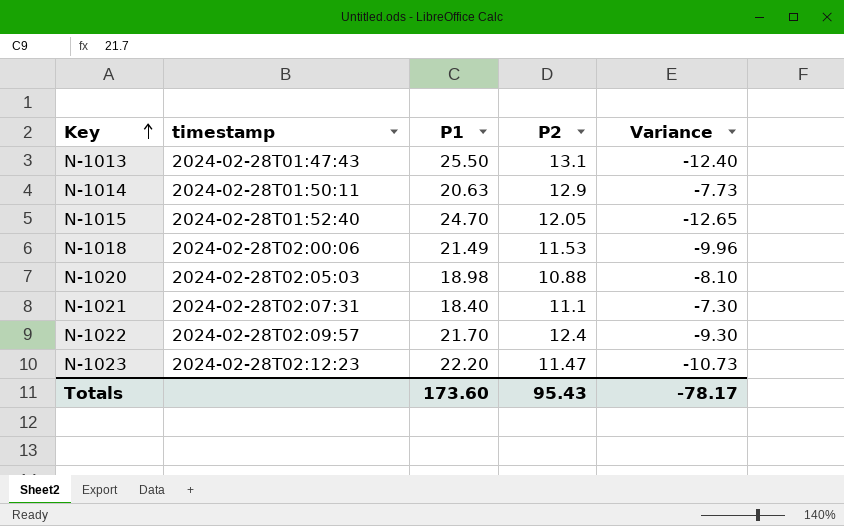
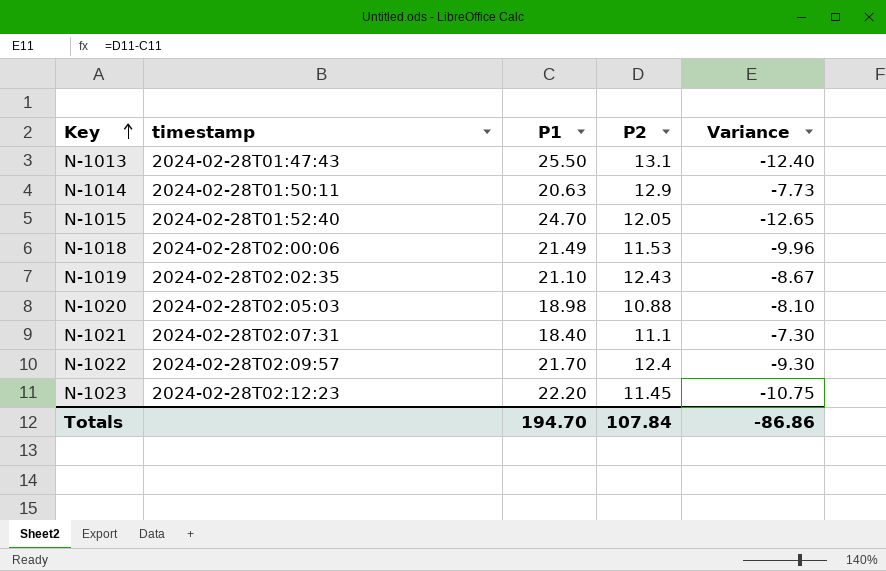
row N-1019: none -> 2024-02-28T02:02:35 | 21.10 | 12.43 | -8.67
N-1023 | P2: 11.47 -> 11.45
N-1023 | Variance: -10.73 -> -10.75
Totals | P1: 173.60 -> 194.70
Totals | P2: 95.43 -> 107.84
Totals | Variance: -78.17 -> -86.86

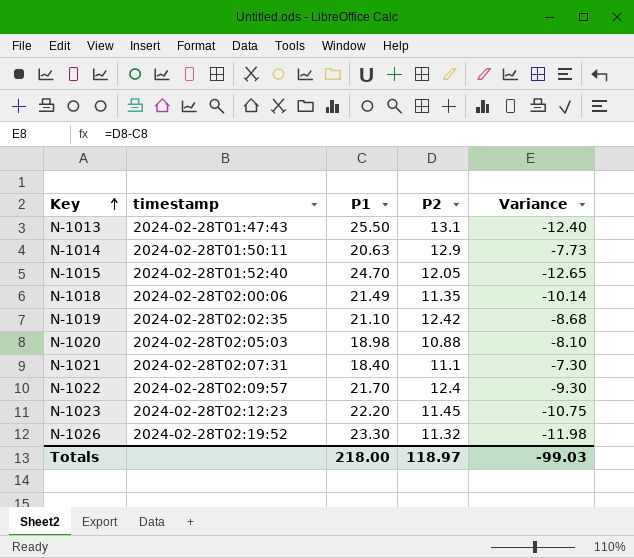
N-1018 | P2: 11.53 -> 11.35
N-1018 | Variance: -9.96 -> -10.14
N-1019 | P2: 12.43 -> 12.42
N-1019 | Variance: -8.67 -> -8.68
row N-1026: none -> 2024-02-28T02:19:52 | 23.30 | 11.32 | -11.98
Totals | P1: 194.70 -> 218.00
Totals | P2: 107.84 -> 118.97
Totals | Variance: -86.86 -> -99.03

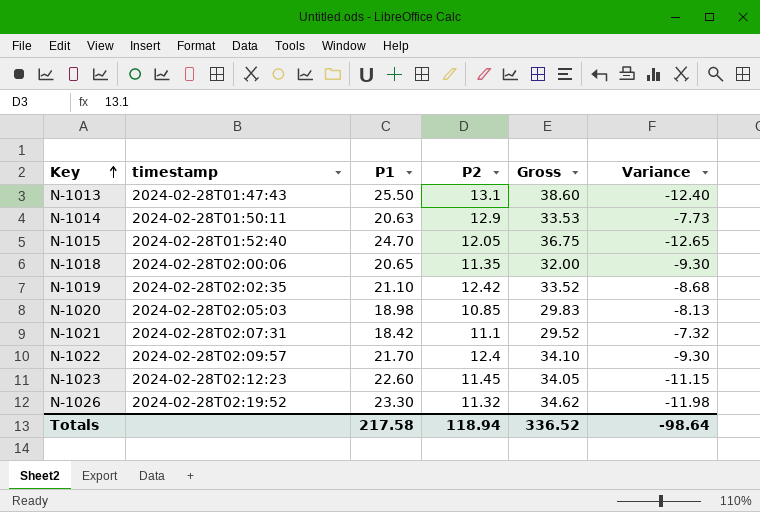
column Gross | formula: none -> [P1] + [P2]
N-1018 | P1: 21.49 -> 20.65
N-1018 | Variance: -10.14 -> -9.30
N-1020 | P2: 10.88 -> 10.85
N-1020 | Variance: -8.10 -> -8.13
N-1021 | P1: 18.40 -> 18.42
N-1021 | Variance: -7.30 -> -7.32
N-1023 | P1: 22.20 -> 22.60
N-1023 | Variance: -10.75 -> -11.15
Totals | P1: 218.00 -> 217.58
Totals | P2: 118.97 -> 118.94
Totals | Variance: -99.03 -> -98.64

